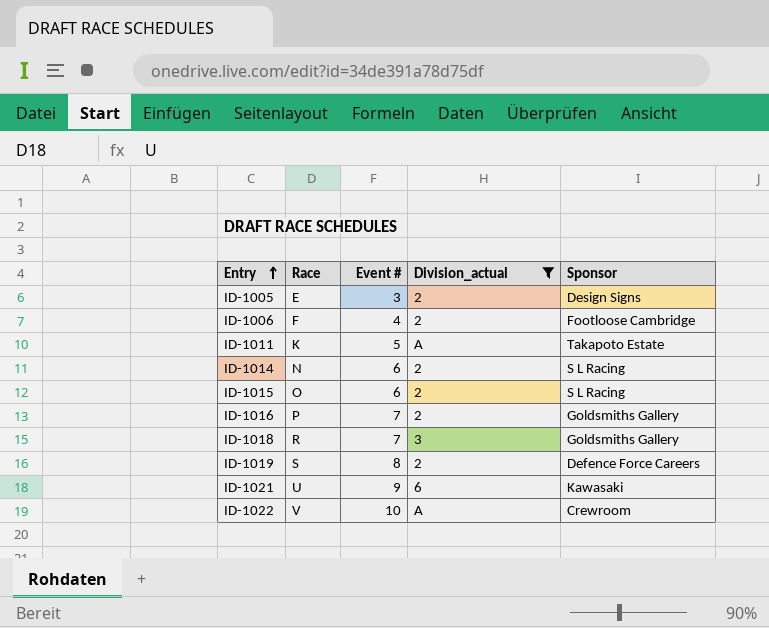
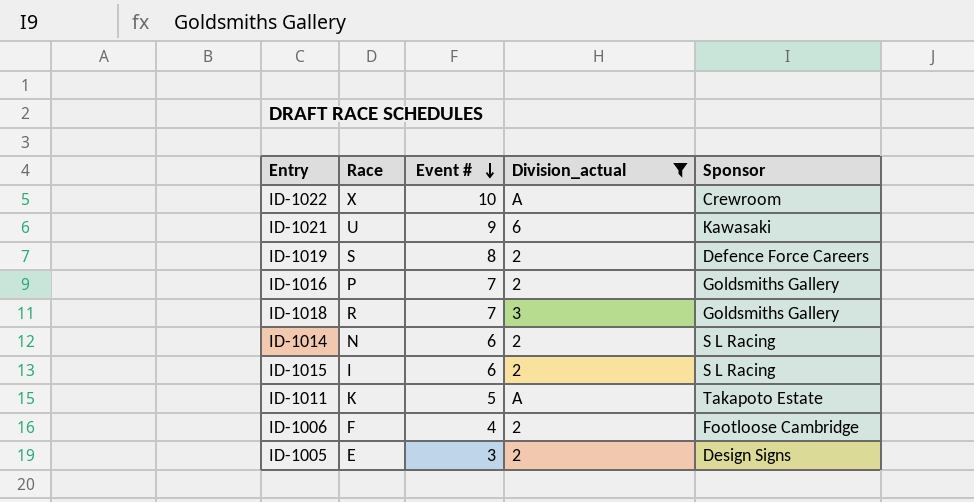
row order: Entry ascending -> Event # descending
ID-1022 | Race: V -> X
ID-1015 | Race: O -> I

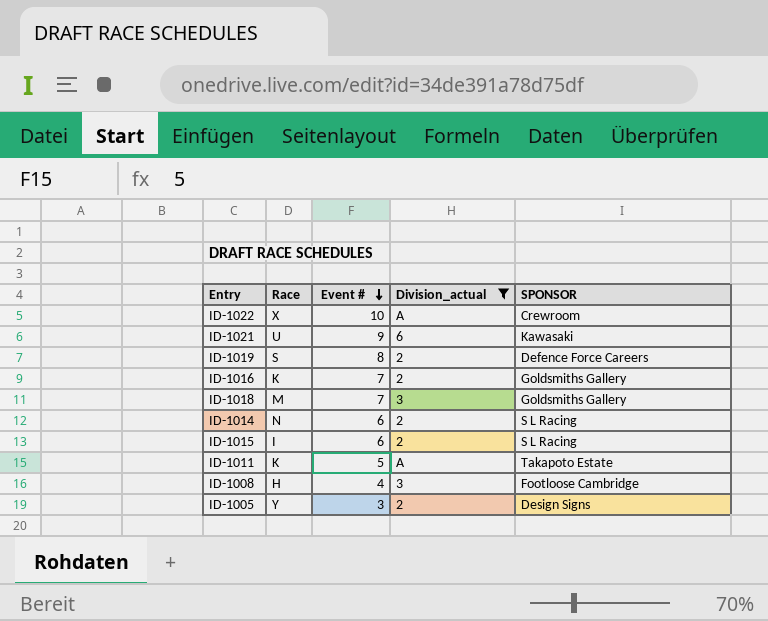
column name: Sponsor -> SPONSOR
row ID-1006: F | 4 | 2 | Footloose Cambridge -> none
ID-1016 | Race: P -> K
ID-1018 | Race: R -> M
row ID-1008: none -> H | 4 | 3 | Footloose Cambridge
ID-1005 | Race: E -> Y

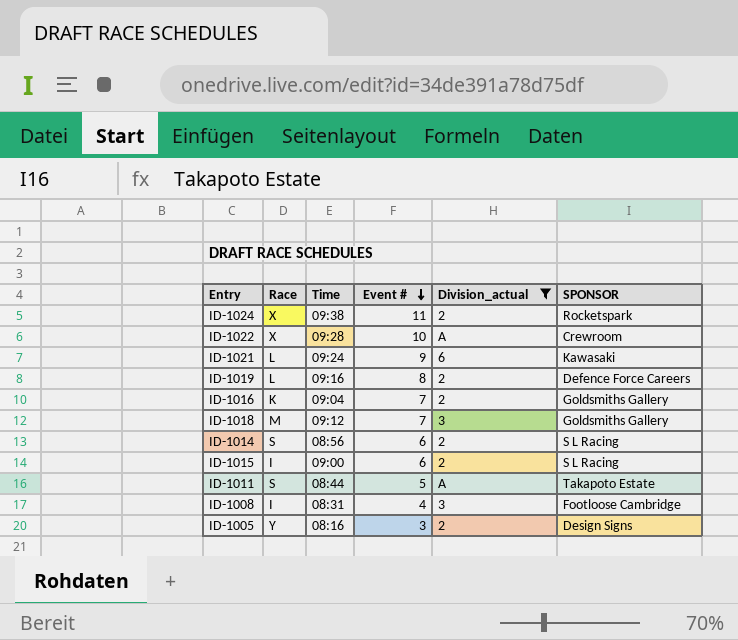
column Time | position: none -> 3
row ID-1024: none -> X | 09:38 | 11 | 2 | Rocketspark
ID-1021 | Race: U -> L
ID-1019 | Race: S -> L
ID-1014 | Race: N -> S
ID-1011 | Race: K -> S
ID-1008 | Race: H -> I

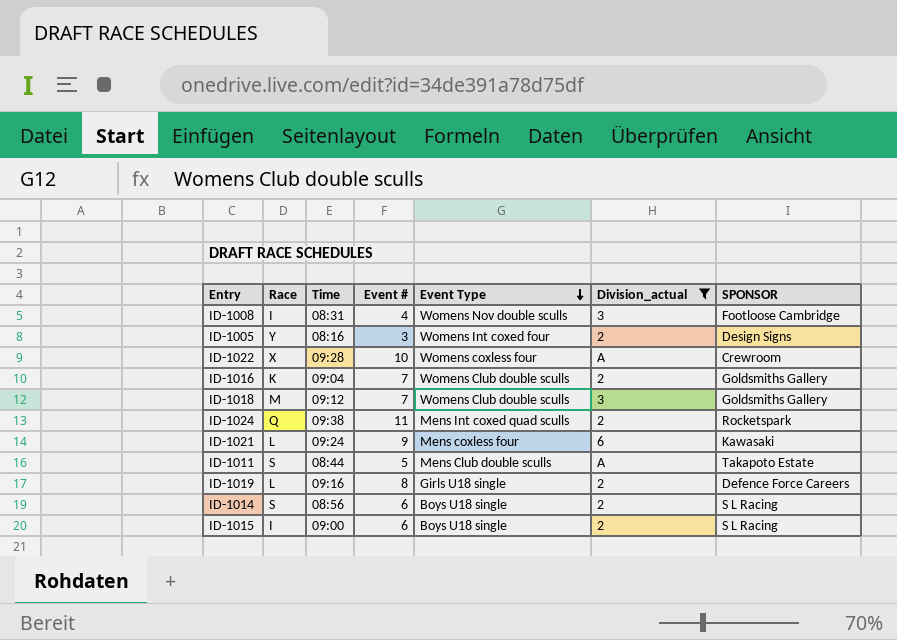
row order: Event # descending -> Event Type descending
column Event Type | position: none -> 5
ID-1024 | Race: X -> Q

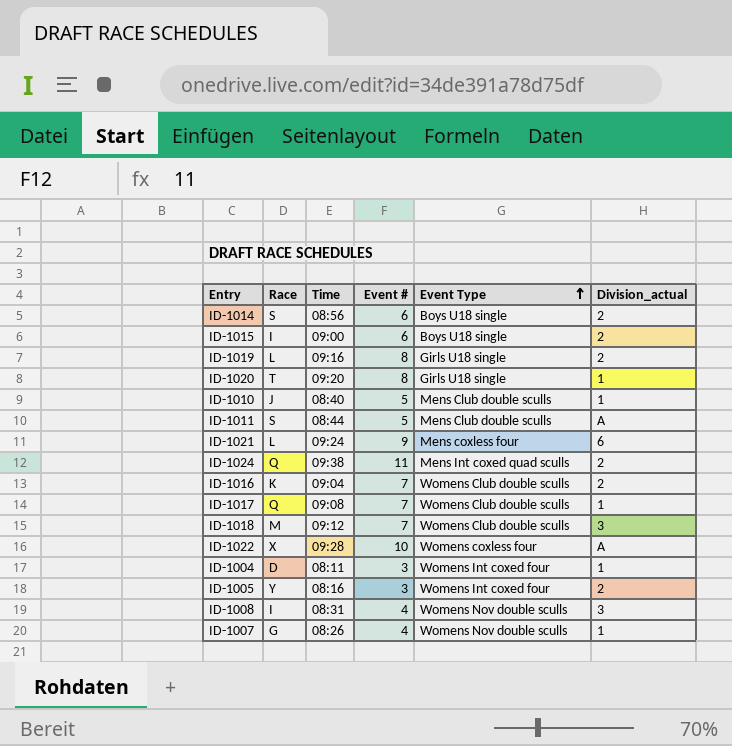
filter: Division_actual != 1 -> none
row order: Event Type descending -> Event Type ascending
column SPONSOR | position: 7 -> none

